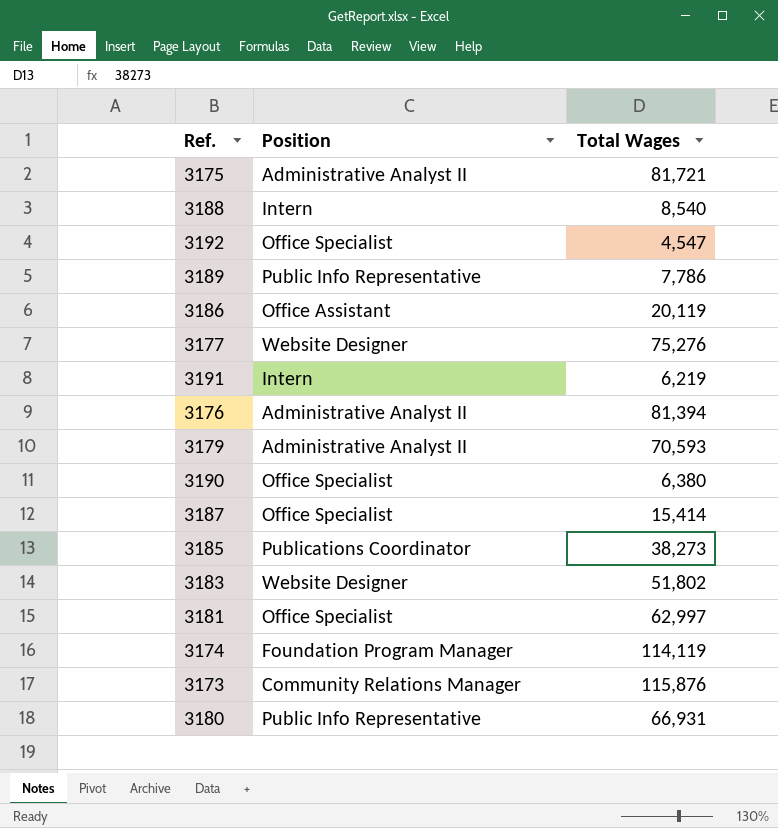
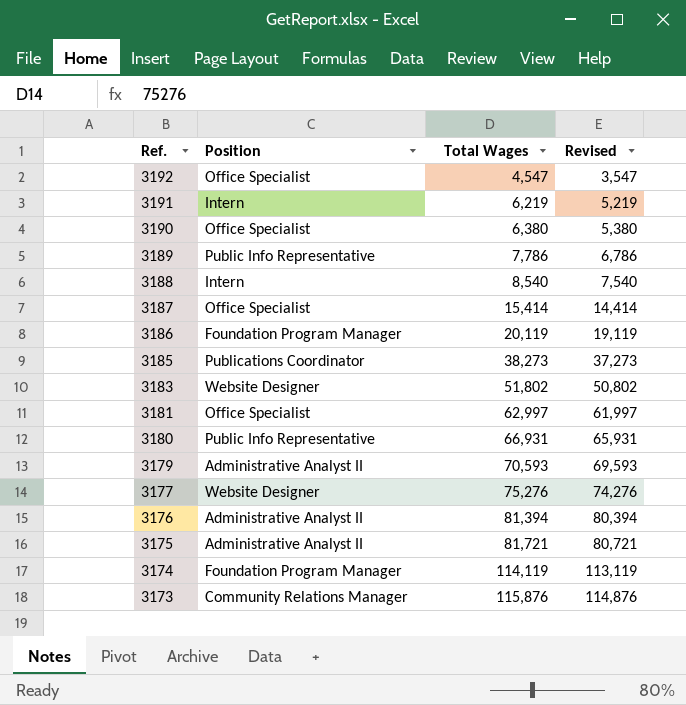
row order: none -> Ref. descending
column Revised | formula: none -> [Total Wages] - 1000
3186 | Position: Office Assistant -> Foundation Program Manager

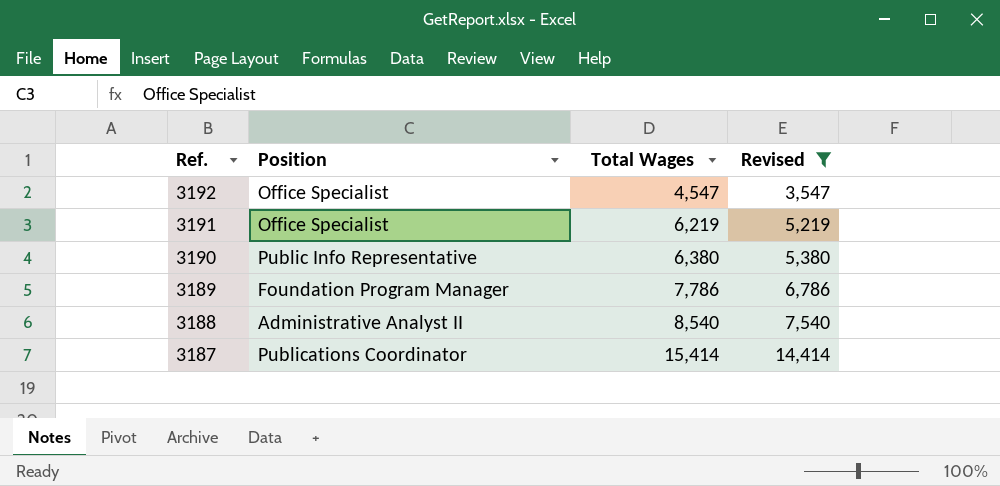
filter: none -> Revised <= 14,414
3191 | Position: Intern -> Office Specialist
3190 | Position: Office Specialist -> Public Info Representative
3189 | Position: Public Info Representative -> Foundation Program Manager
3188 | Position: Intern -> Administrative Analyst II
3187 | Position: Office Specialist -> Publications Coordinator

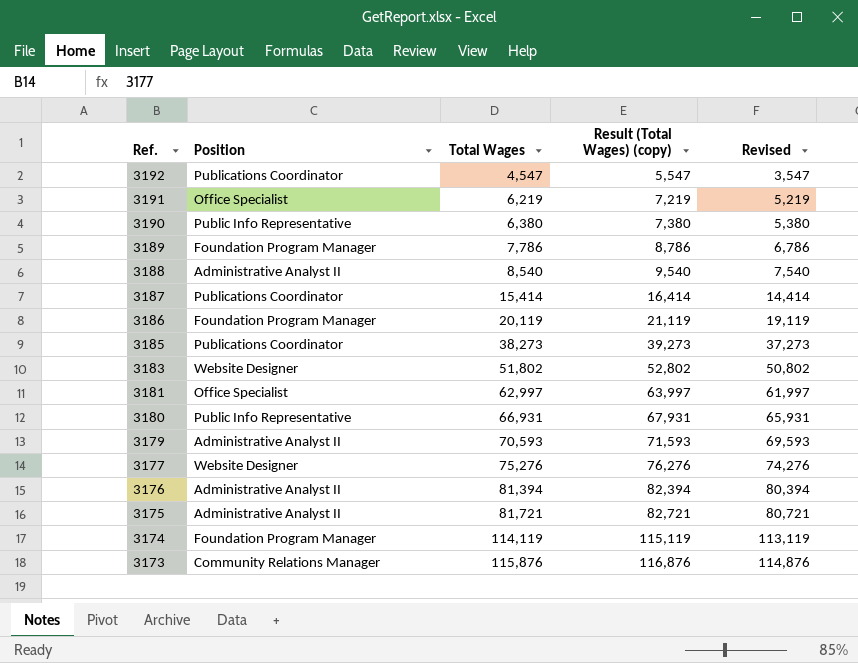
filter: Revised <= 14,414 -> none
column Result (Total Wages) (copy) | formula: none -> [Total Wages] + 1000
3192 | Position: Office Specialist -> Publications Coordinator

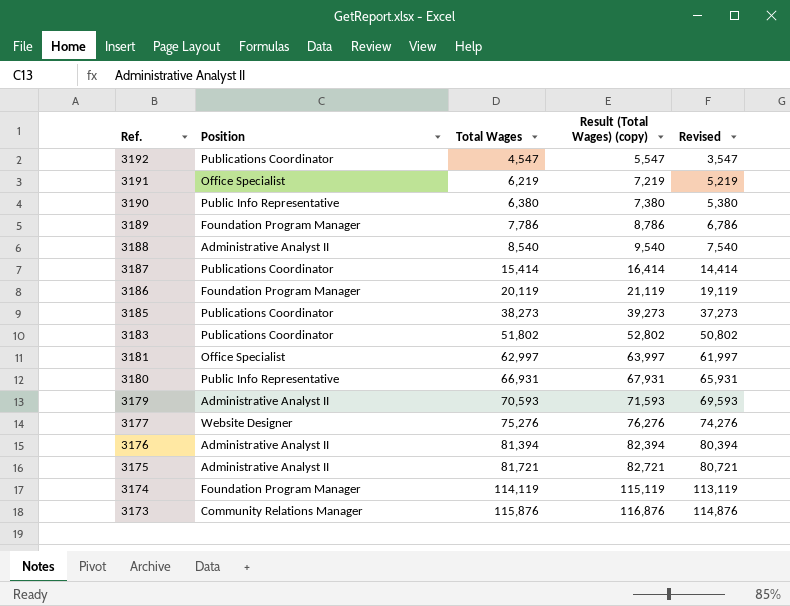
3183 | Position: Website Designer -> Publications Coordinator

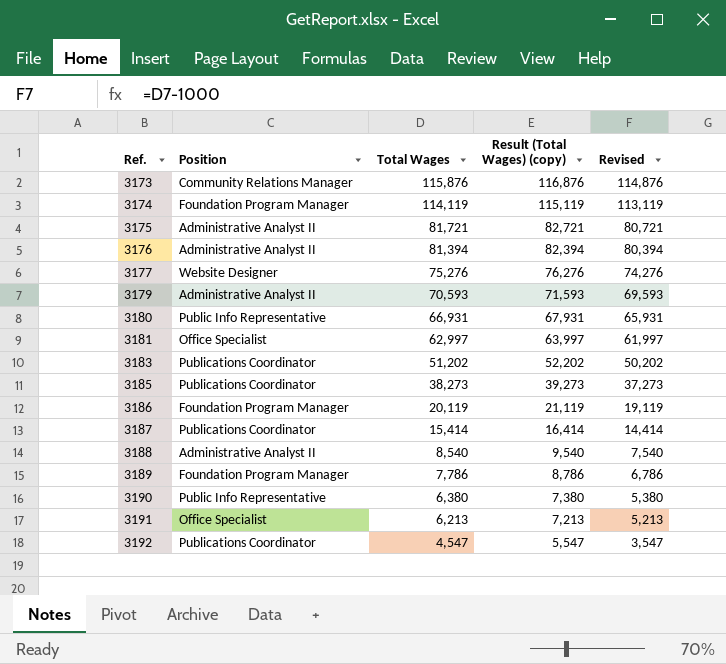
row order: Ref. descending -> Ref. ascending
3183 | Total Wages: 51,802 -> 51,202
3183 | Result (Total Wages) (copy): 52,802 -> 52,202
3183 | Revised: 50,802 -> 50,202
3191 | Total Wages: 6,219 -> 6,213
3191 | Result (Total Wages) (copy): 7,219 -> 7,213
3191 | Revised: 5,219 -> 5,213

